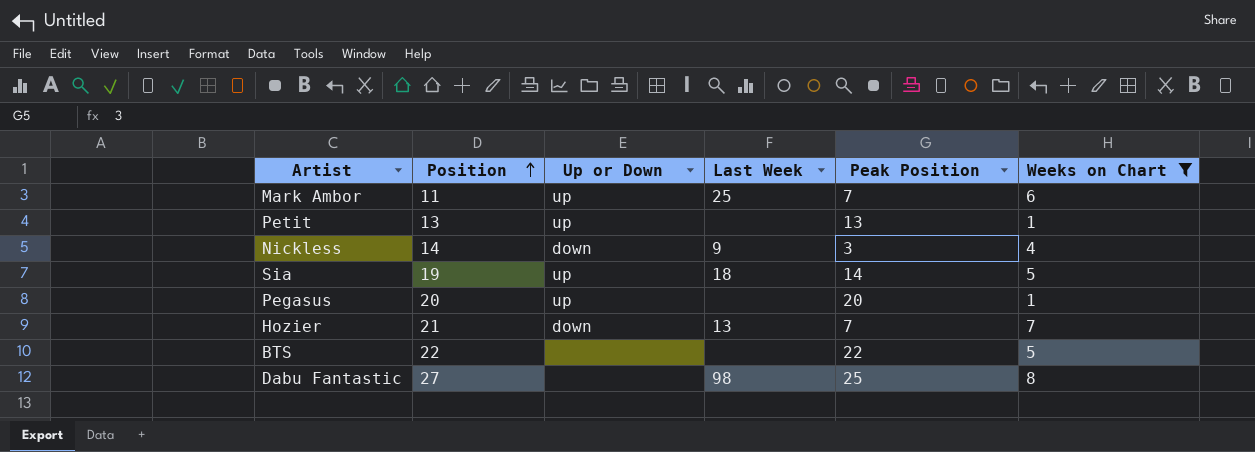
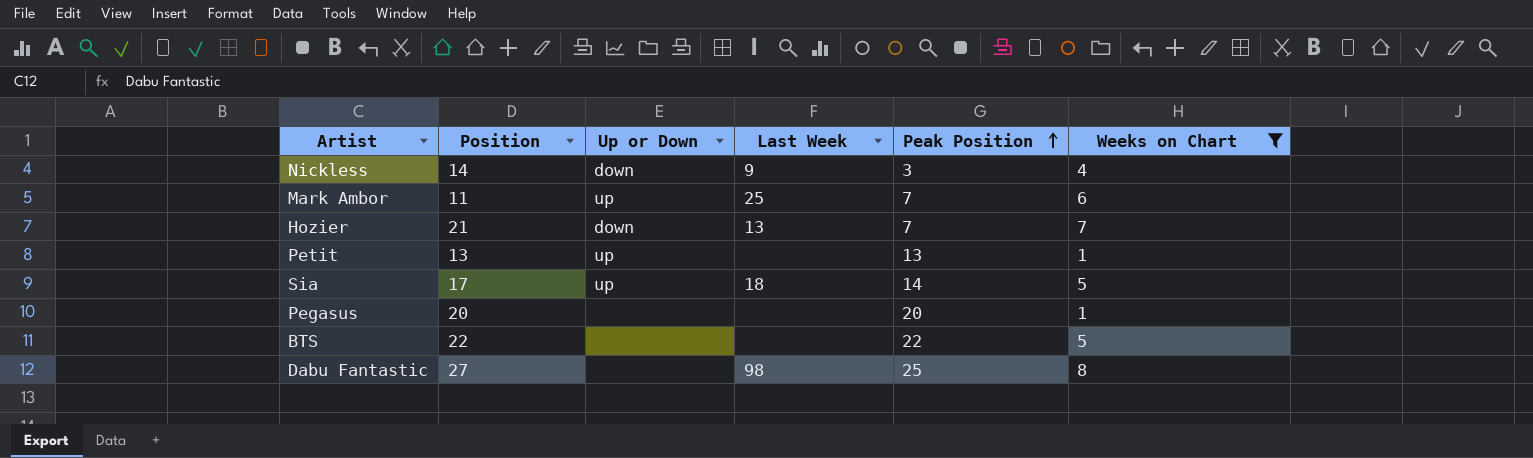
row order: Position ascending -> Peak Position ascending
Sia | Position: 19 -> 17
Pegasus | Up or Down: up -> none

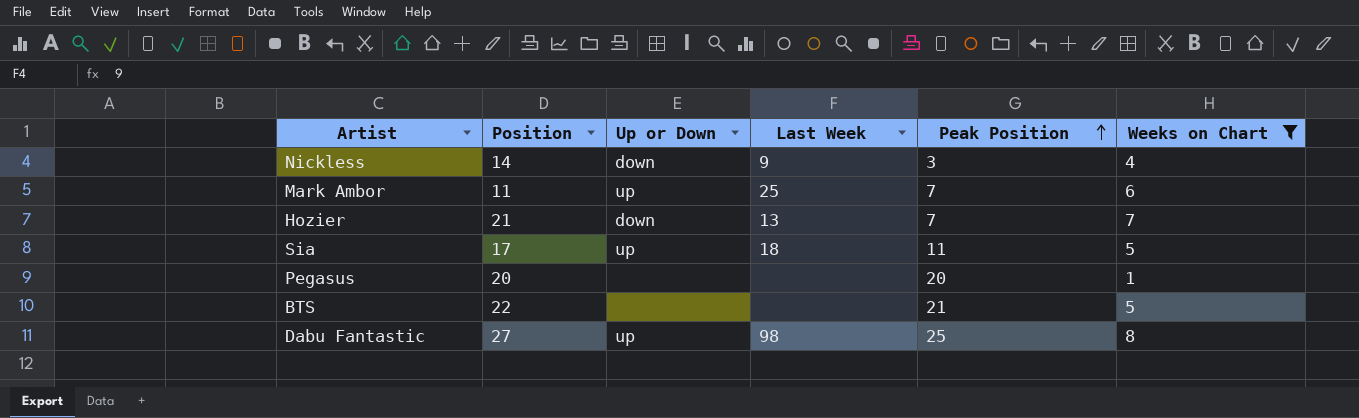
row Petit: 13 | up | none | 13 | 1 -> none
Sia | Peak Position: 14 -> 11
BTS | Peak Position: 22 -> 21
Dabu Fantastic | Up or Down: none -> up

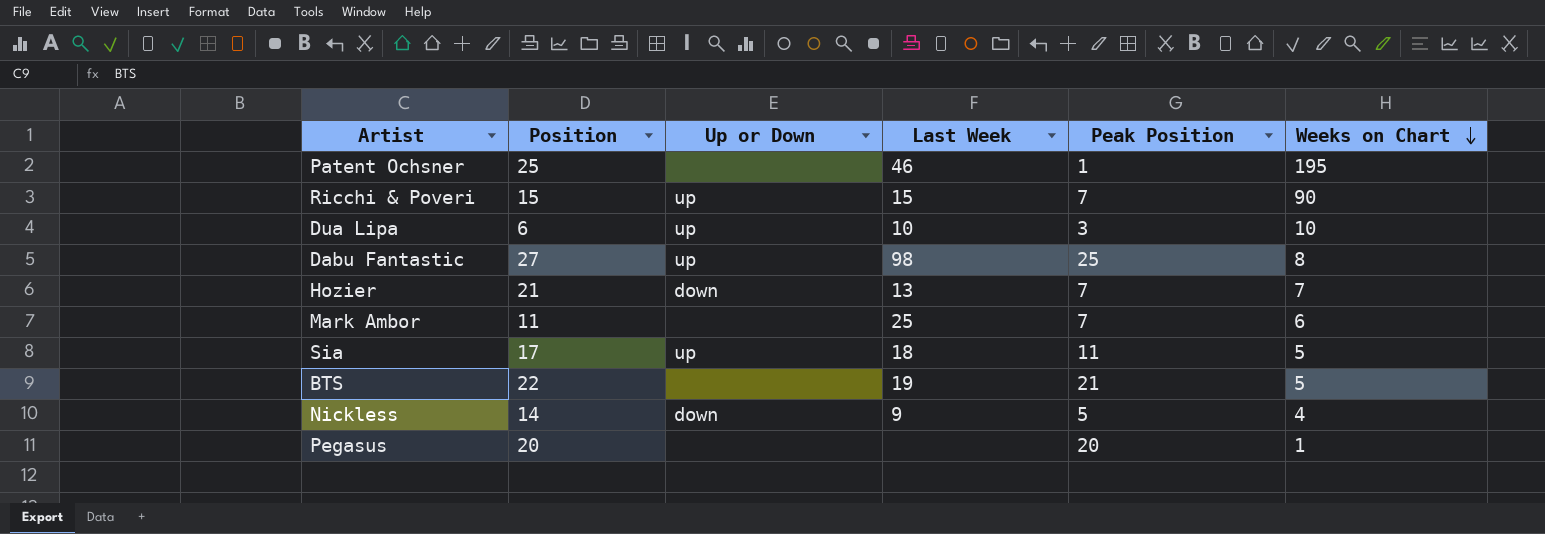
filter: Weeks on Chart <= 8 -> none
row order: Peak Position ascending -> Weeks on Chart descending
Mark Ambor | Up or Down: up -> none
BTS | Last Week: none -> 19
Nickless | Peak Position: 3 -> 5

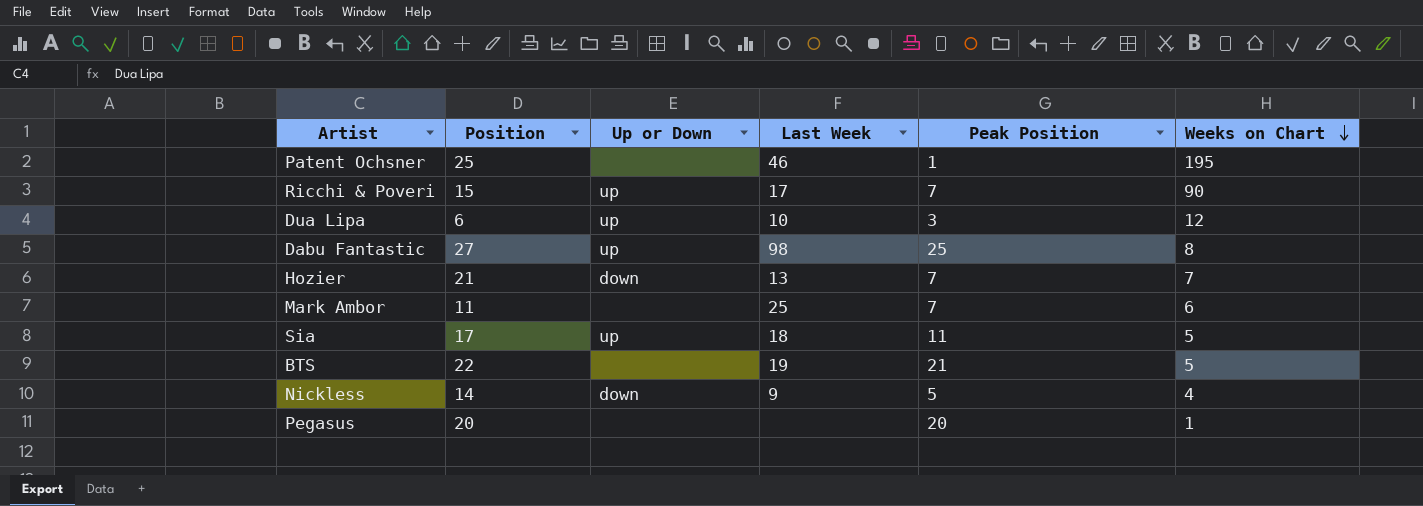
Ricchi & Poveri | Last Week: 15 -> 17
Dua Lipa | Weeks on Chart: 10 -> 12

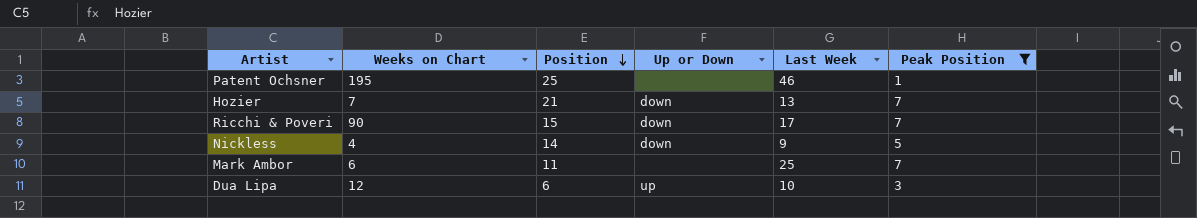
filter: none -> Peak Position <= 7
row order: Weeks on Chart descending -> Position descending
column Weeks on Chart | position: 6 -> 2
Ricchi & Poveri | Up or Down: up -> down

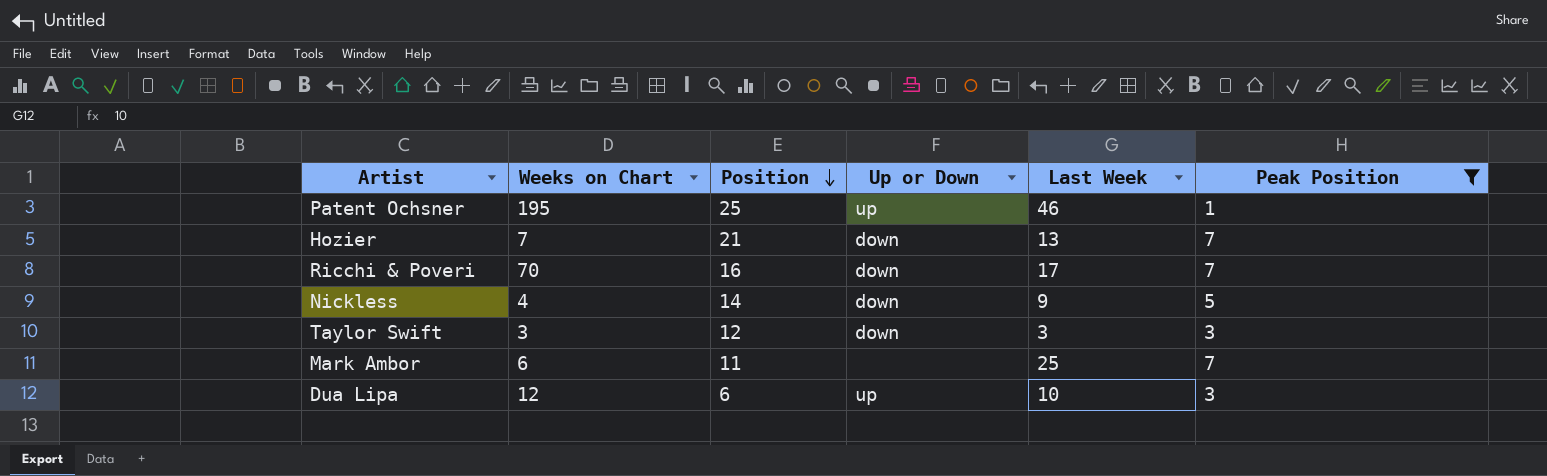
Patent Ochsner | Up or Down: none -> up
Ricchi & Poveri | Weeks on Chart: 90 -> 70
Ricchi & Poveri | Position: 15 -> 16
row Taylor Swift: none -> 3 | 12 | down | 3 | 3

